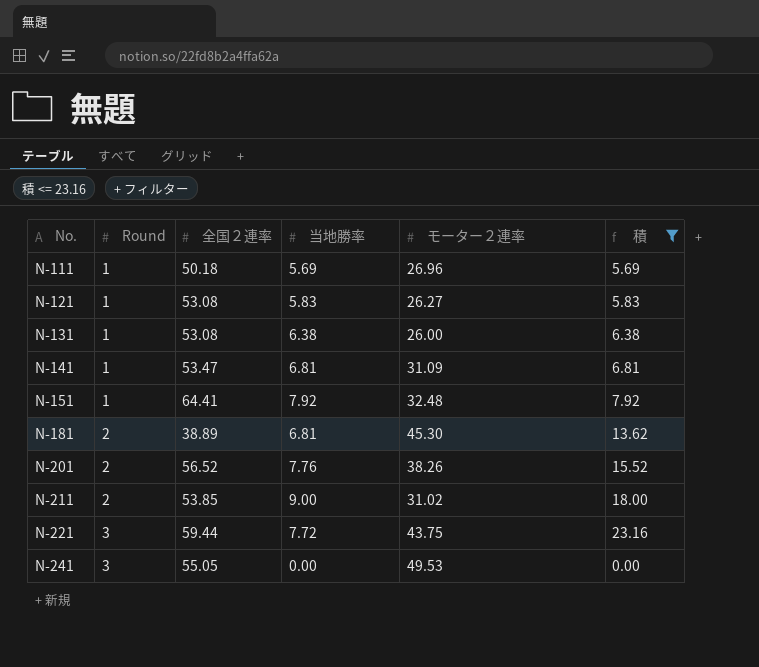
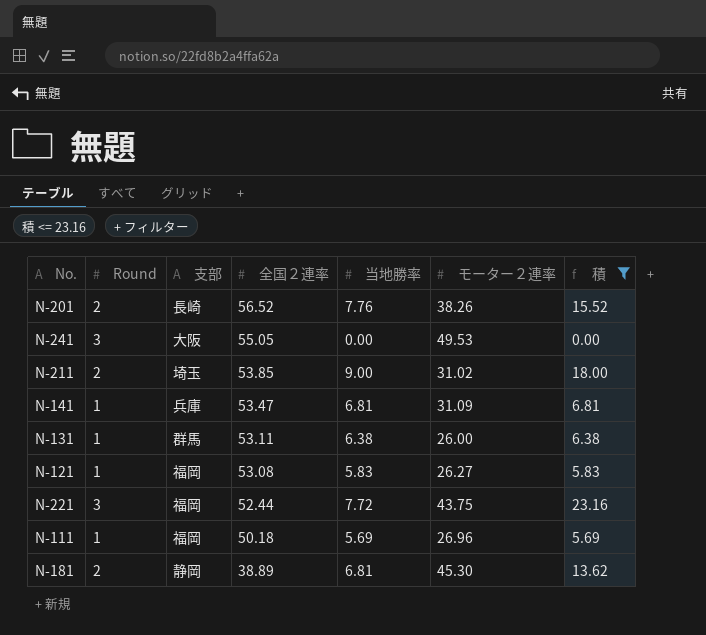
row order: No. ascending -> 全国２連率 descending
column 支部 | position: none -> 3
row N-151: 1 | 64.41 | 7.92 | 32.48 | 7.92 -> none
N-131 | 全国２連率: 53.08 -> 53.11
N-221 | 全国２連率: 59.44 -> 52.44

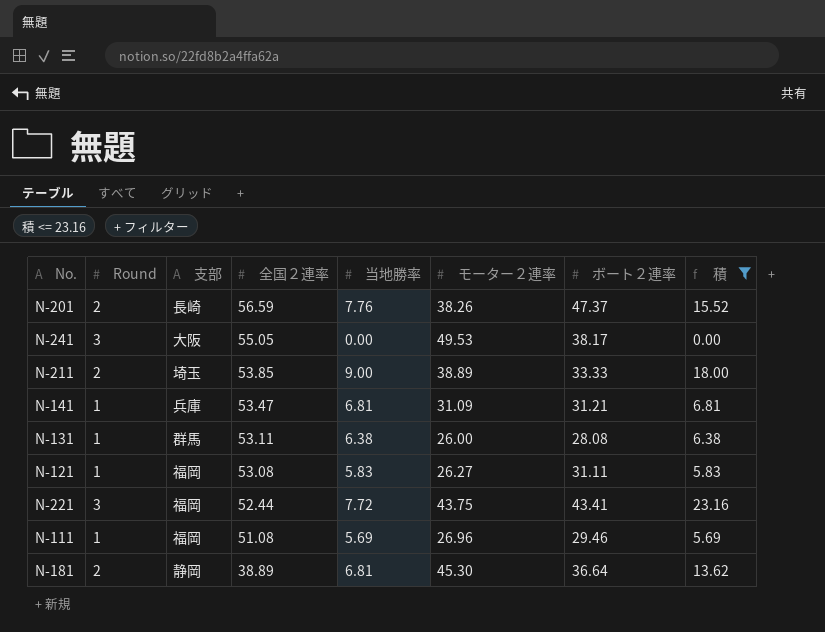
column ボート２連率 | position: none -> 7
N-201 | 全国２連率: 56.52 -> 56.59
N-211 | モーター２連率: 31.02 -> 38.89
N-111 | 全国２連率: 50.18 -> 51.08

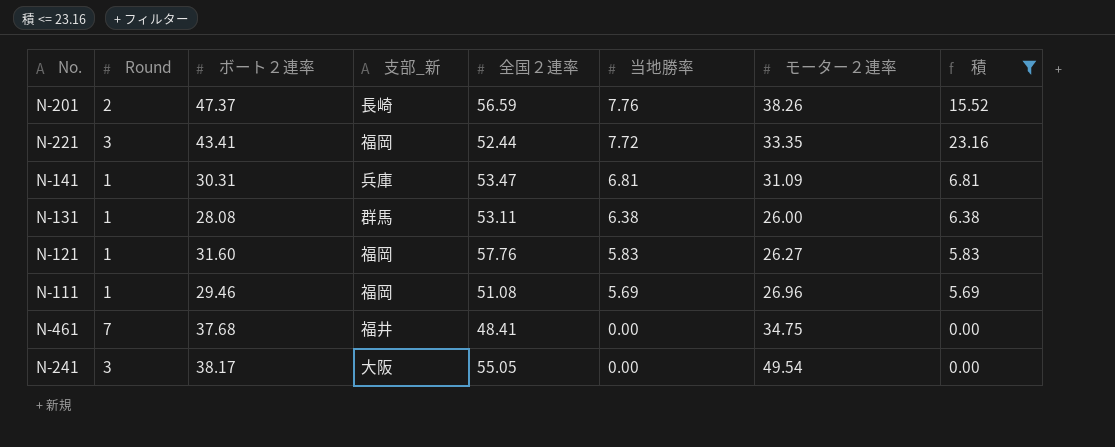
row order: 全国２連率 descending -> 当地勝率 descending
column ボート２連率 | position: 7 -> 3
column name: 支部 -> 支部_新
row N-211: 2 | 埼玉 | 53.85 | 9.00 | 38.89 | 33.33 | 18.00 -> none
row N-181: 2 | 静岡 | 38.89 | 6.81 | 45.30 | 36.64 | 13.62 -> none
N-221 | モーター２連率: 43.75 -> 33.35
N-141 | ボート２連率: 31.21 -> 30.31
N-121 | ボート２連率: 31.11 -> 31.60
N-121 | 全国２連率: 53.08 -> 57.76
row N-461: none -> 7 | 37.68 | 福井 | 48.41 | 0.00 | 34.75 | 0.00
N-241 | モーター２連率: 49.53 -> 49.54

